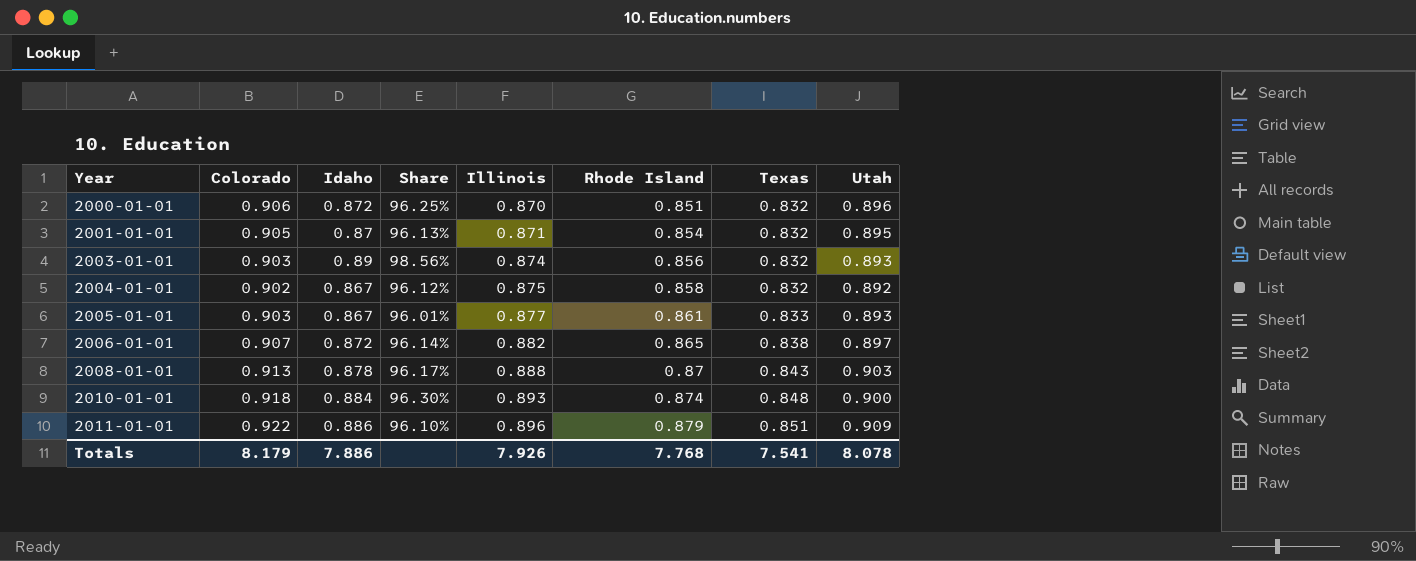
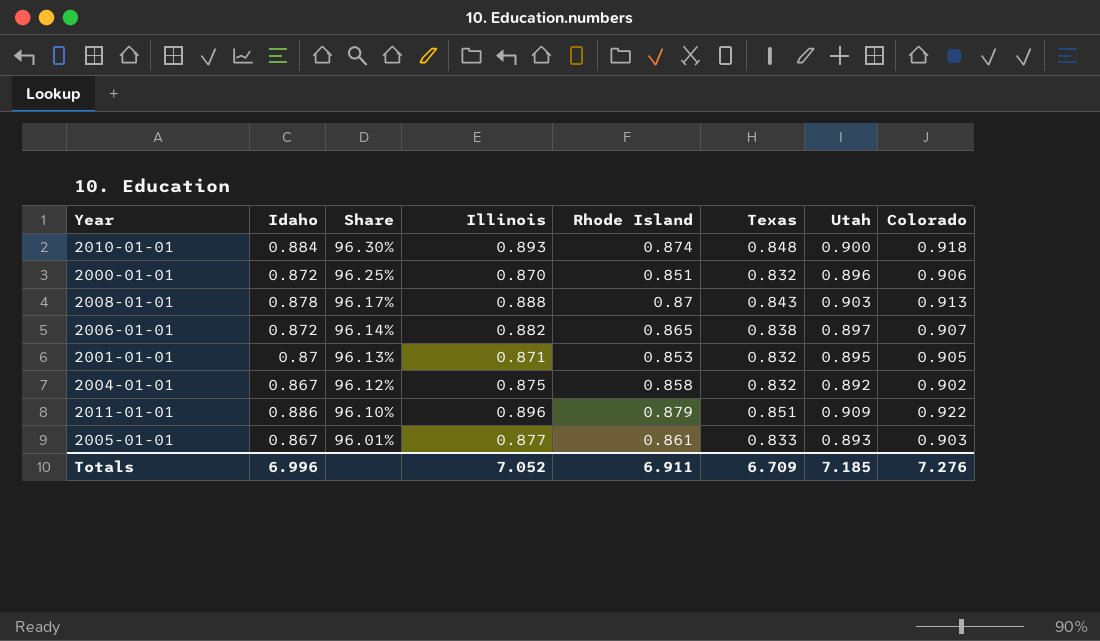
row order: Year ascending -> Share descending
column Colorado | position: 2 -> 8
row 2003-01-01: 0.903 | 0.89 | 98.56% | 0.874 | 0.856 | 0.832 | 0.893 -> none
2001-01-01 | Rhode Island: 0.854 -> 0.853
Totals | Idaho: 7.886 -> 6.996
Totals | Illinois: 7.926 -> 7.052
Totals | Rhode Island: 7.768 -> 6.911
Totals | Texas: 7.541 -> 6.709
Totals | Utah: 8.078 -> 7.185
Totals | Colorado: 8.179 -> 7.276

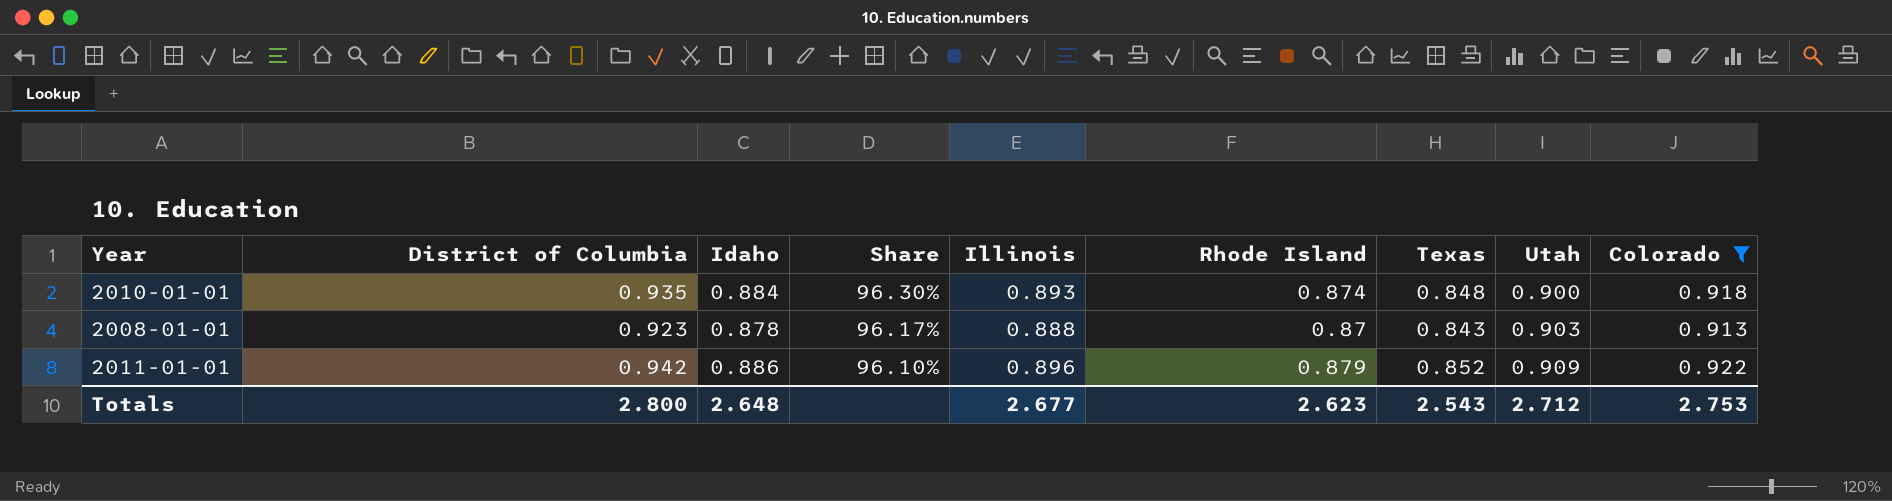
filter: none -> Colorado >= 0.913
column District of Columbia | position: none -> 2
2011-01-01 | Texas: 0.851 -> 0.852
Totals | Idaho: 6.996 -> 2.648
Totals | Illinois: 7.052 -> 2.677
Totals | Rhode Island: 6.911 -> 2.623
Totals | Texas: 6.709 -> 2.543
Totals | Utah: 7.185 -> 2.712
Totals | Colorado: 7.276 -> 2.753

